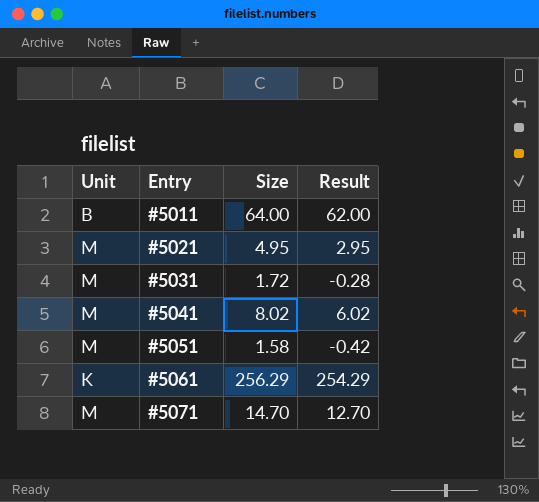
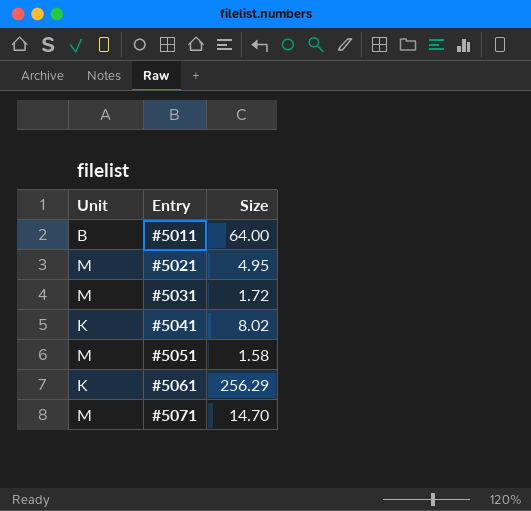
column Result | formula: [Size] - 2 -> none
#5041 | Unit: M -> K

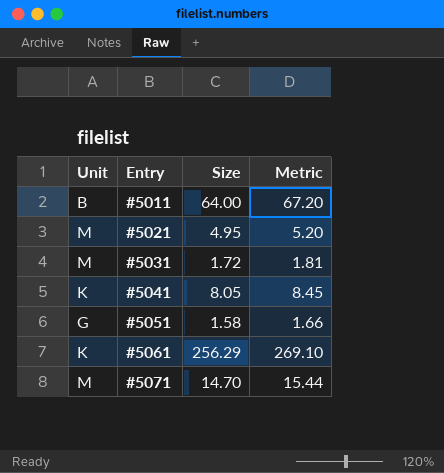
column Metric | formula: none -> [Size] * 1.05
#5041 | Size: 8.02 -> 8.05
#5051 | Unit: M -> G

